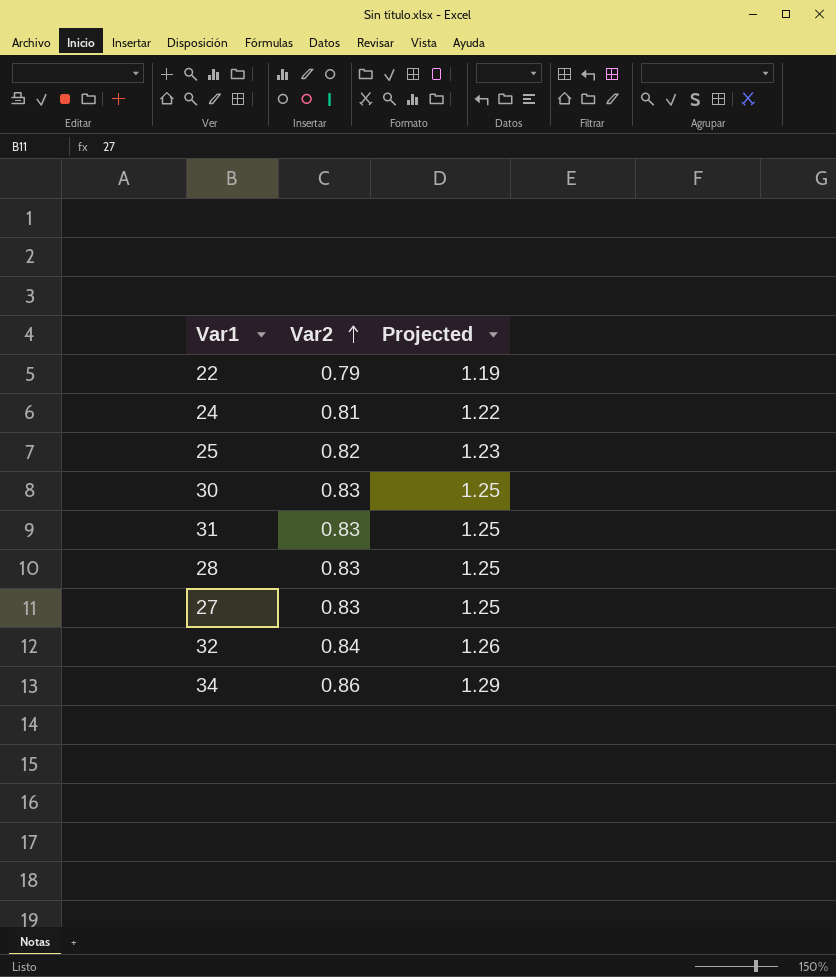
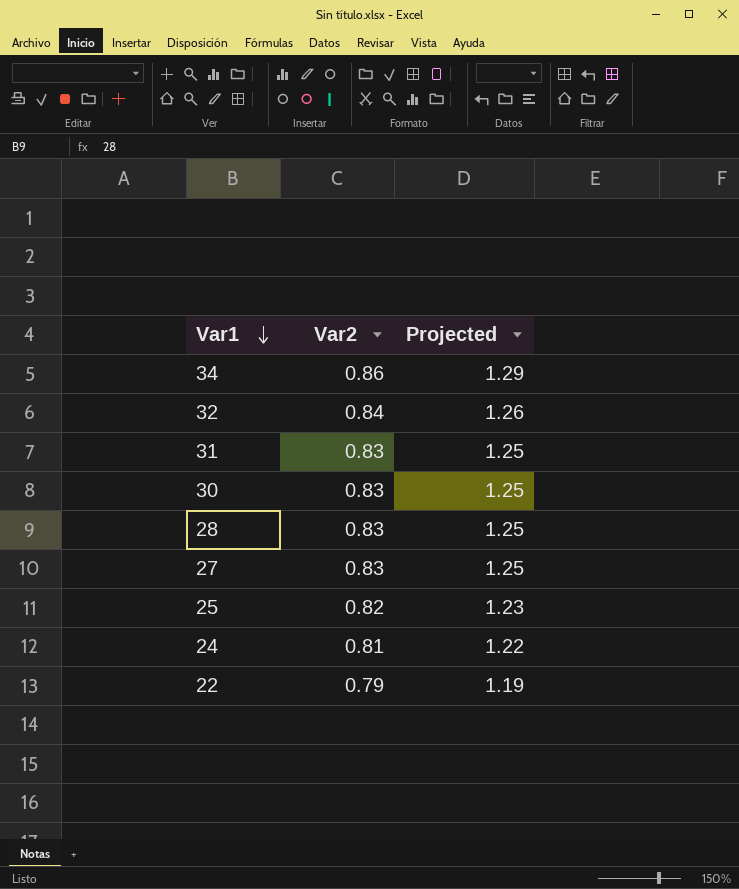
row order: Var2 ascending -> Var1 descending

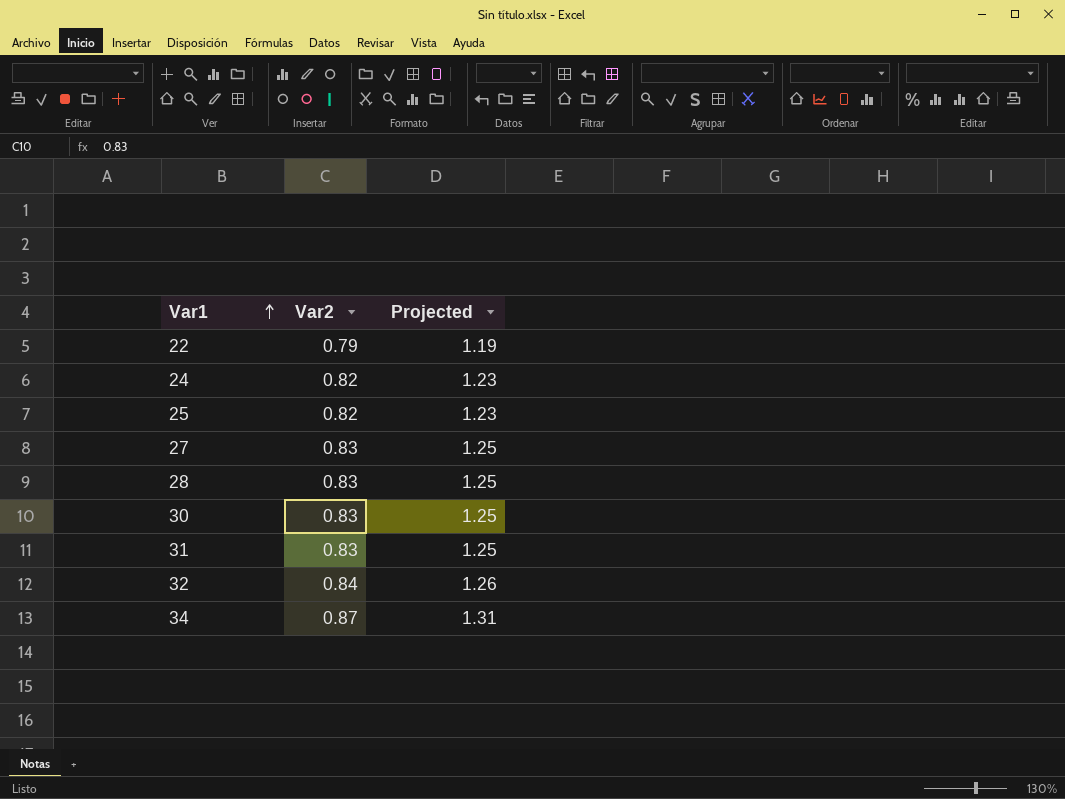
row order: Var1 descending -> Var1 ascending
24 | Var2: 0.81 -> 0.82
24 | Projected: 1.22 -> 1.23
34 | Var2: 0.86 -> 0.87
34 | Projected: 1.29 -> 1.31

